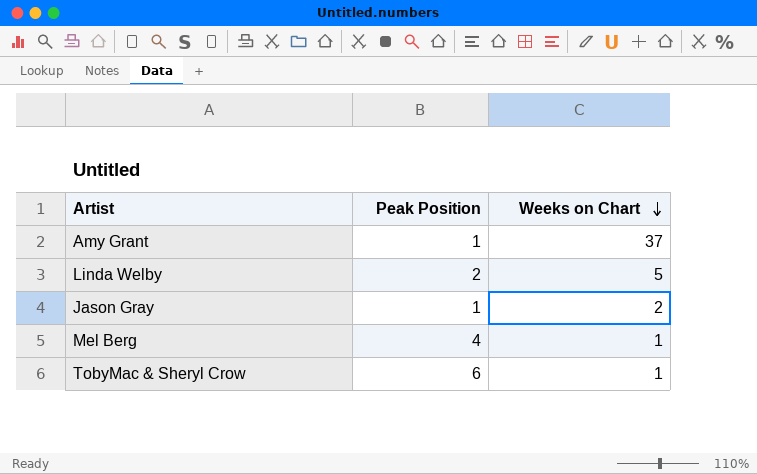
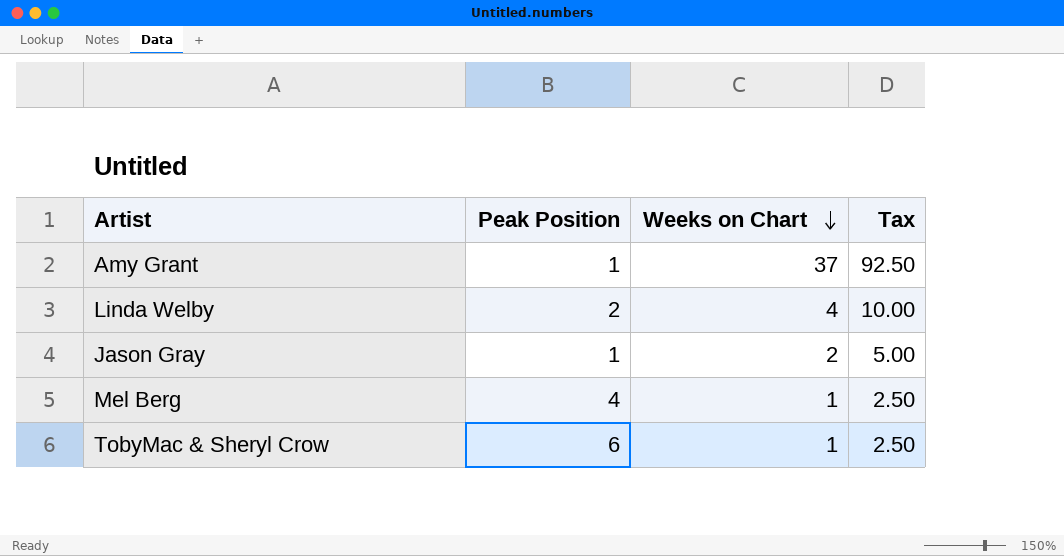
column Tax | formula: none -> [Weeks on Chart] * 2.5
Linda Welby | Weeks on Chart: 5 -> 4

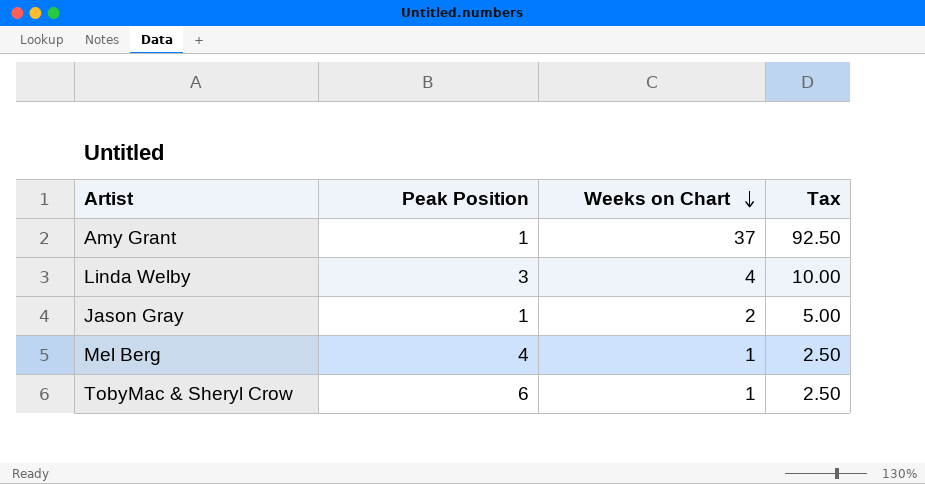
Linda Welby | Peak Position: 2 -> 3

